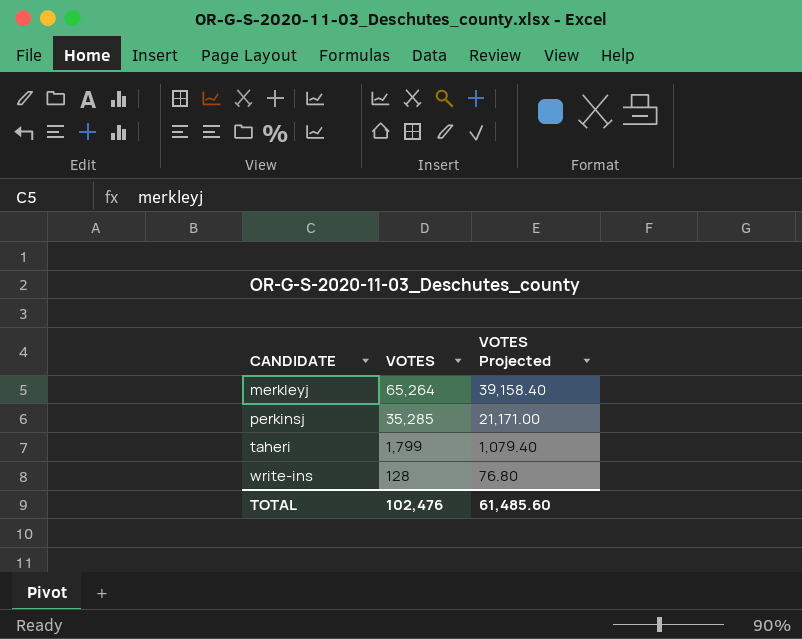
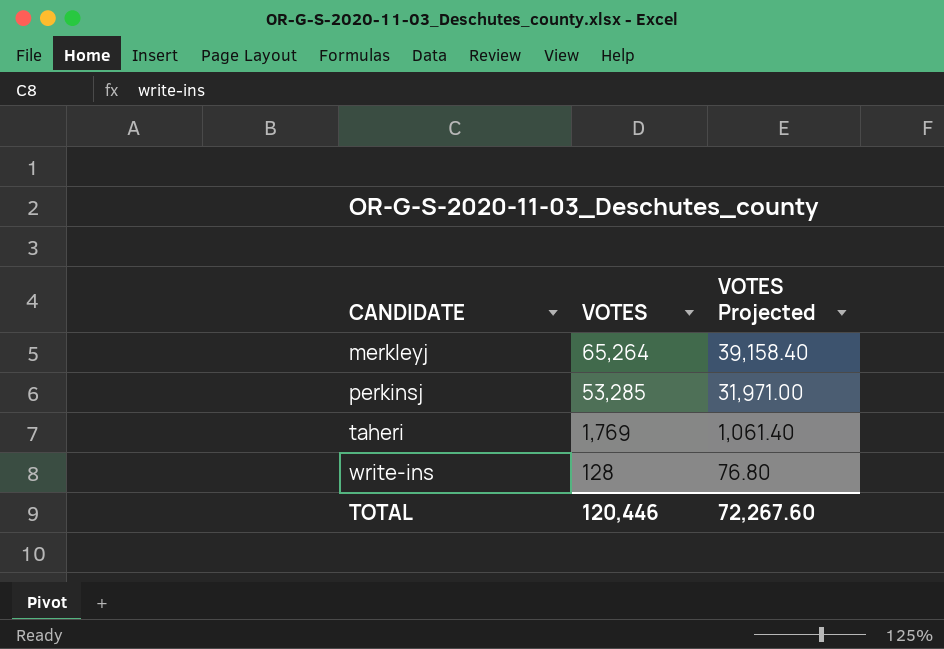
perkinsj | VOTES: 35,285 -> 53,285
perkinsj | VOTES Projected: 21,171.00 -> 31,971.00
taheri | VOTES: 1,799 -> 1,769
taheri | VOTES Projected: 1,079.40 -> 1,061.40
TOTAL | VOTES: 102,476 -> 120,446
TOTAL | VOTES Projected: 61,485.60 -> 72,267.60

